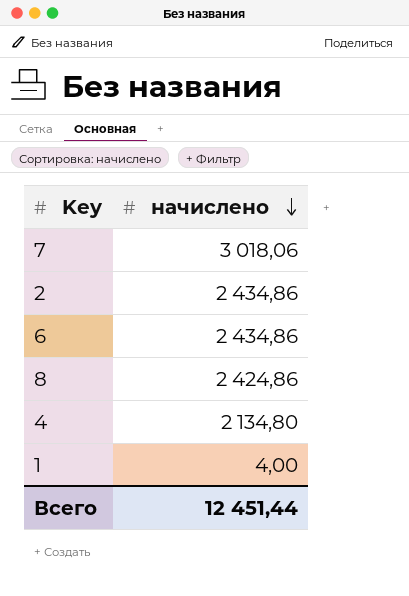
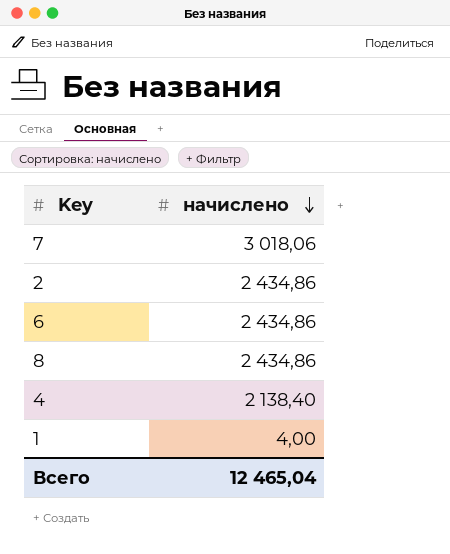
8 | начислено: 2 424,86 -> 2 434,86
4 | начислено: 2 134,80 -> 2 138,40
Всего | начислено: 12 451,44 -> 12 465,04

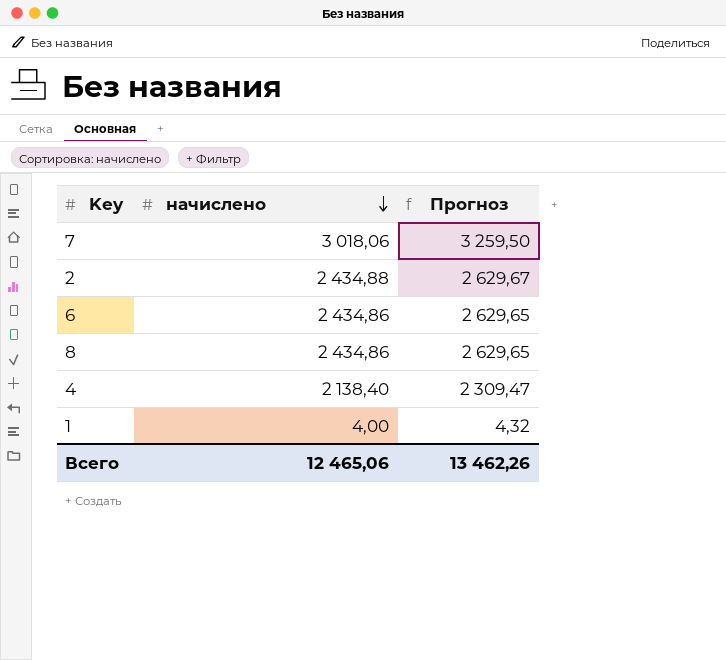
column Прогноз | formula: none -> [начислено] * 1,08
2 | начислено: 2 434,86 -> 2 434,88
Всего | начислено: 12 465,04 -> 12 465,06

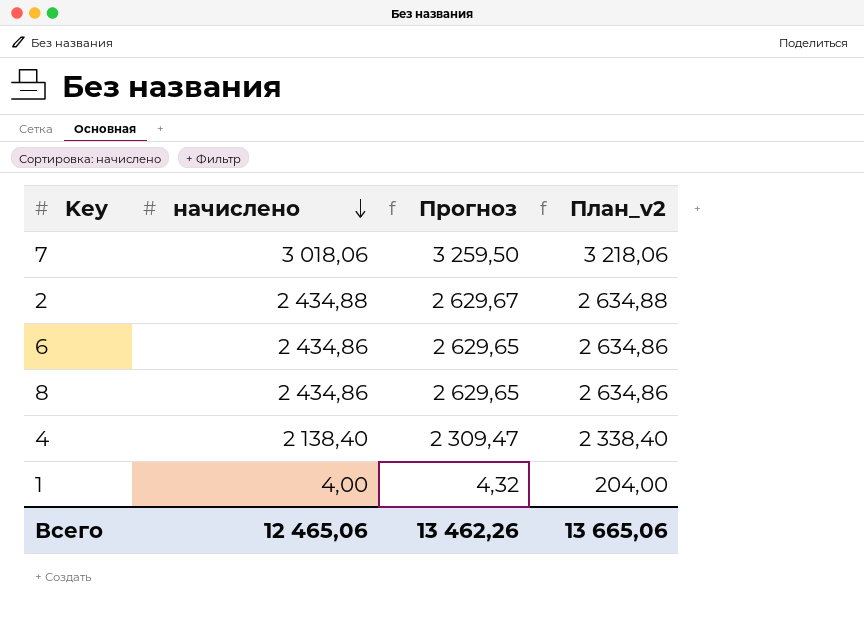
column План_v2 | formula: none -> [начислено] + 200

